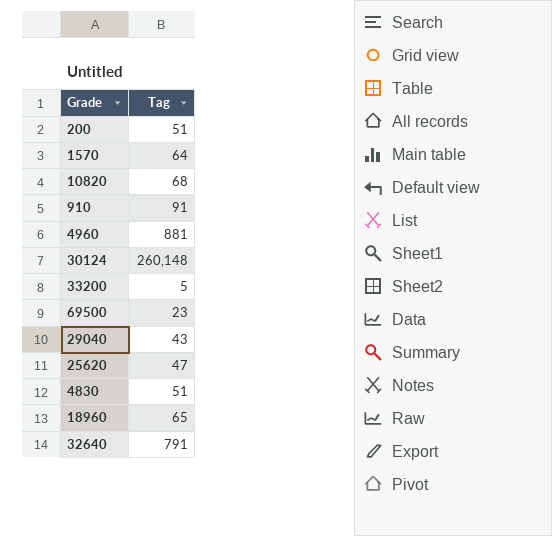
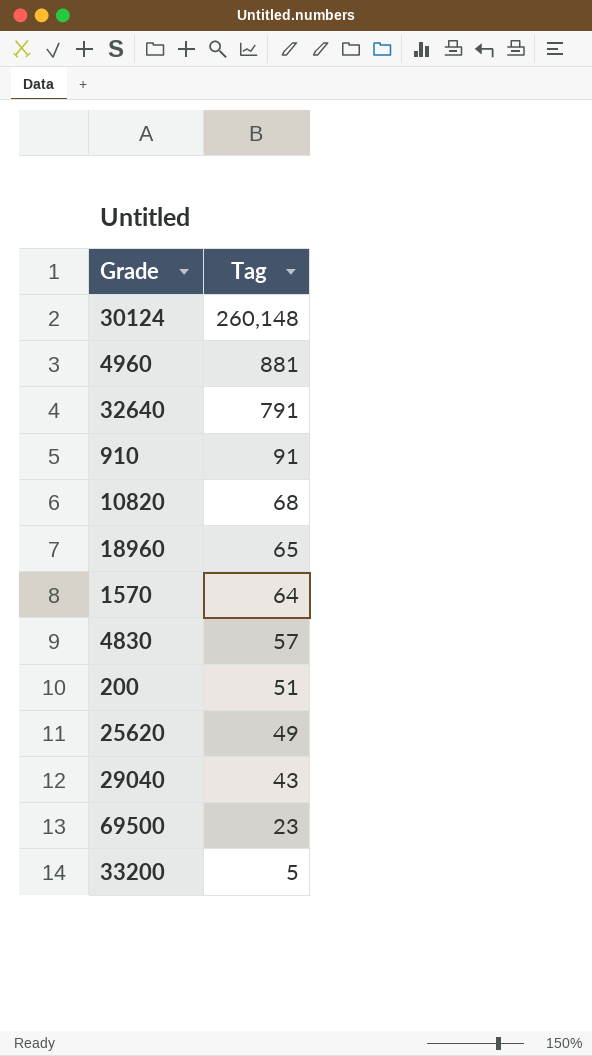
row order: none -> Tag descending
4830 | Tag: 51 -> 57
25620 | Tag: 47 -> 49

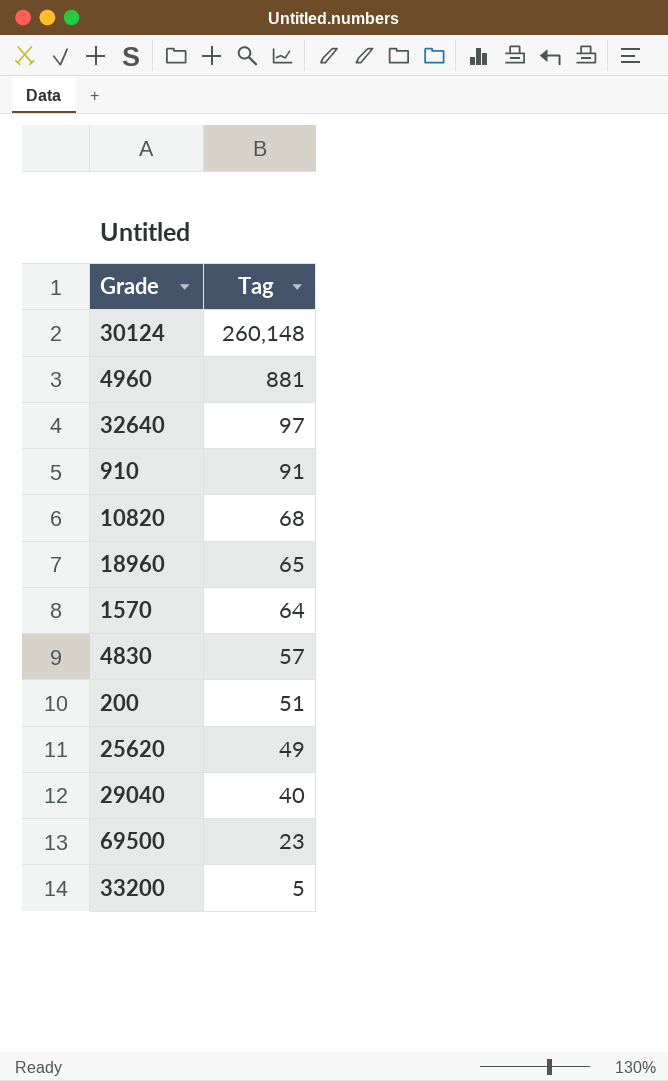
32640 | Tag: 791 -> 97
29040 | Tag: 43 -> 40

